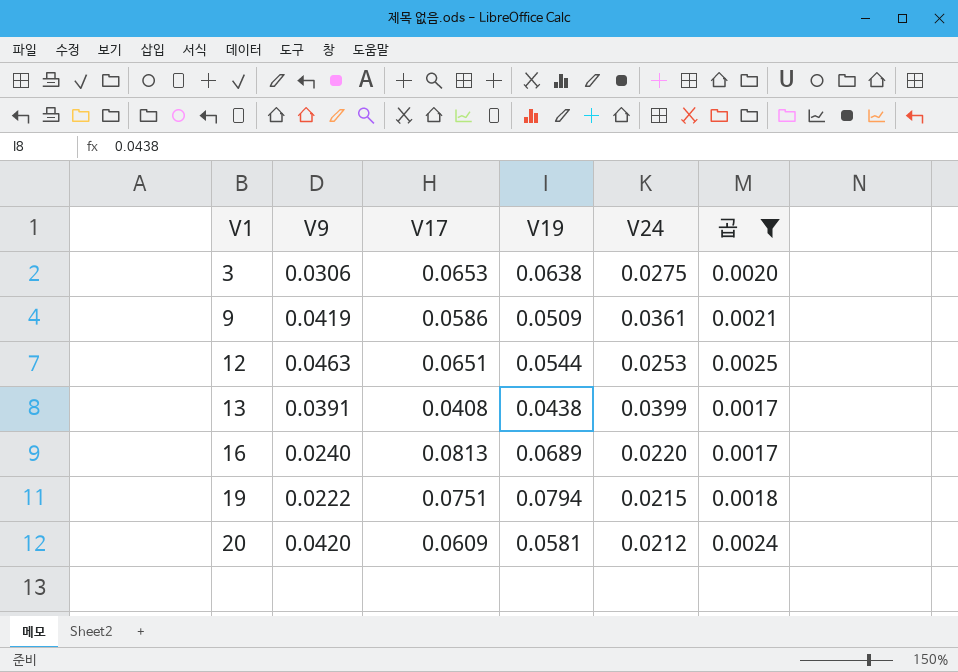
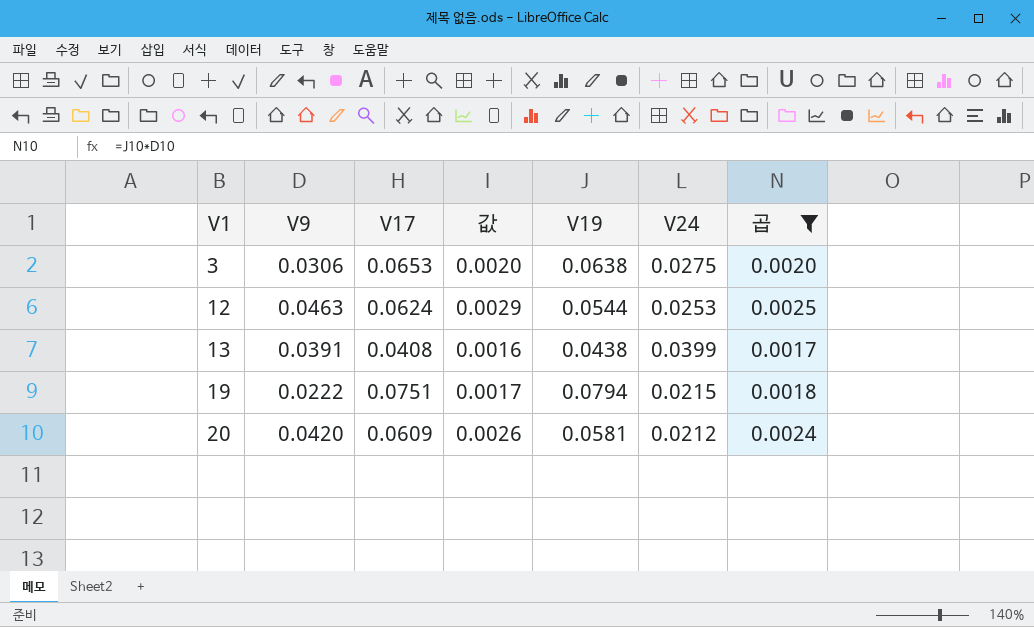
column 값 | formula: none -> [V9] * [V17]
row 9: 0.0419 | 0.0586 | 0.0509 | 0.0361 | 0.0021 -> none
row 16: 0.0240 | 0.0813 | 0.0689 | 0.0220 | 0.0017 -> none
12 | V17: 0.0651 -> 0.0624

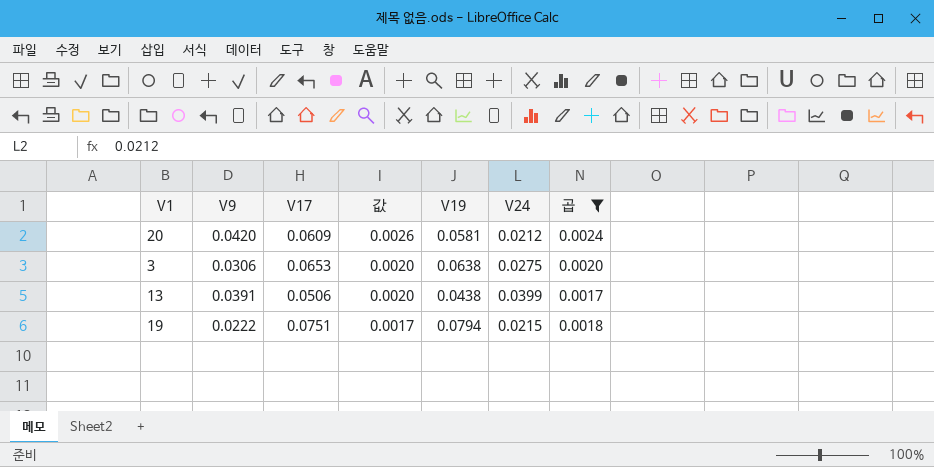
row order: V1 ascending -> 값 descending
row 12: 0.0463 | 0.0624 | 0.0029 | 0.0544 | 0.0253 | 0.0025 -> none
13 | V17: 0.0408 -> 0.0506
13 | 값: 0.0016 -> 0.0020

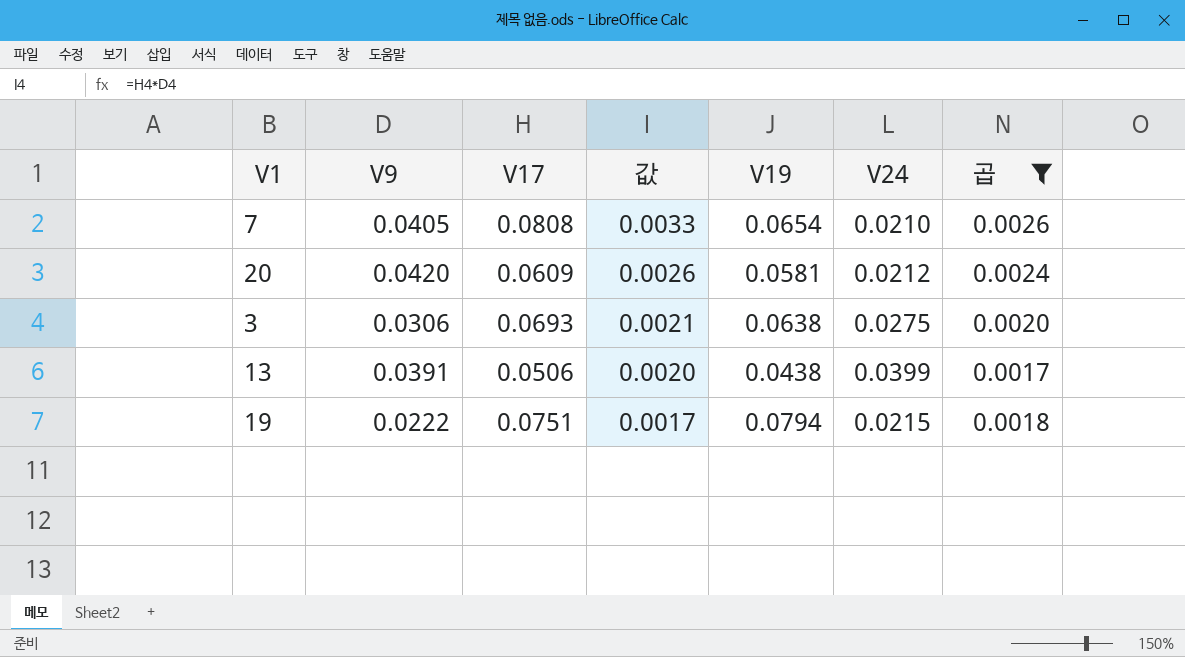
row 7: none -> 0.0405 | 0.0808 | 0.0033 | 0.0654 | 0.0210 | 0.0026
3 | V17: 0.0653 -> 0.0693
3 | 값: 0.0020 -> 0.0021

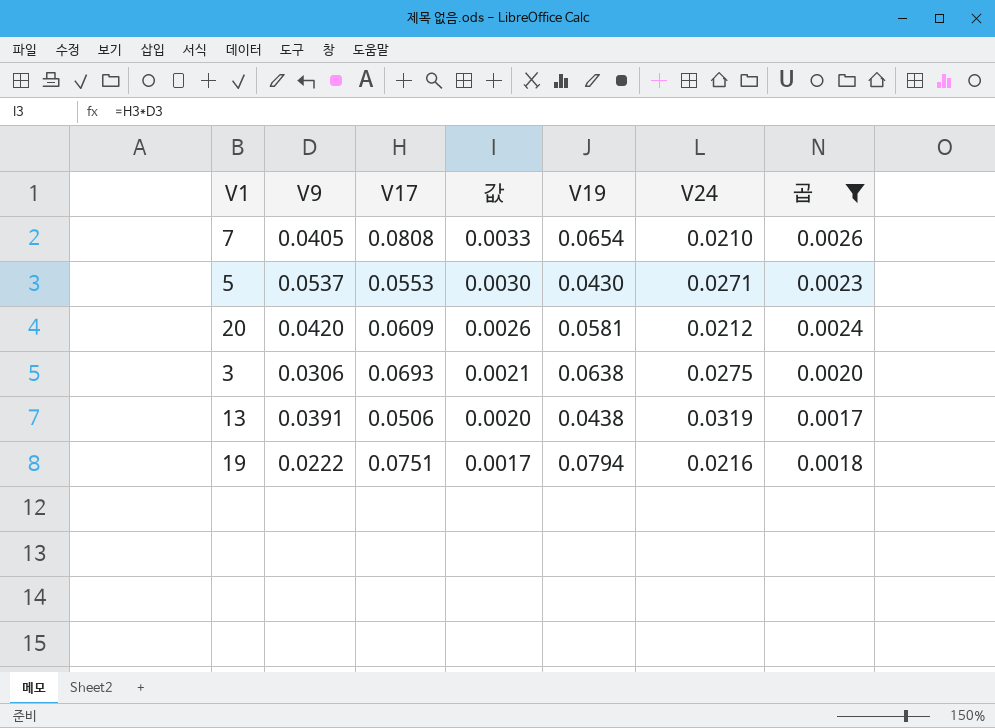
row 5: none -> 0.0537 | 0.0553 | 0.0030 | 0.0430 | 0.0271 | 0.0023
13 | V24: 0.0399 -> 0.0319
19 | V24: 0.0215 -> 0.0216

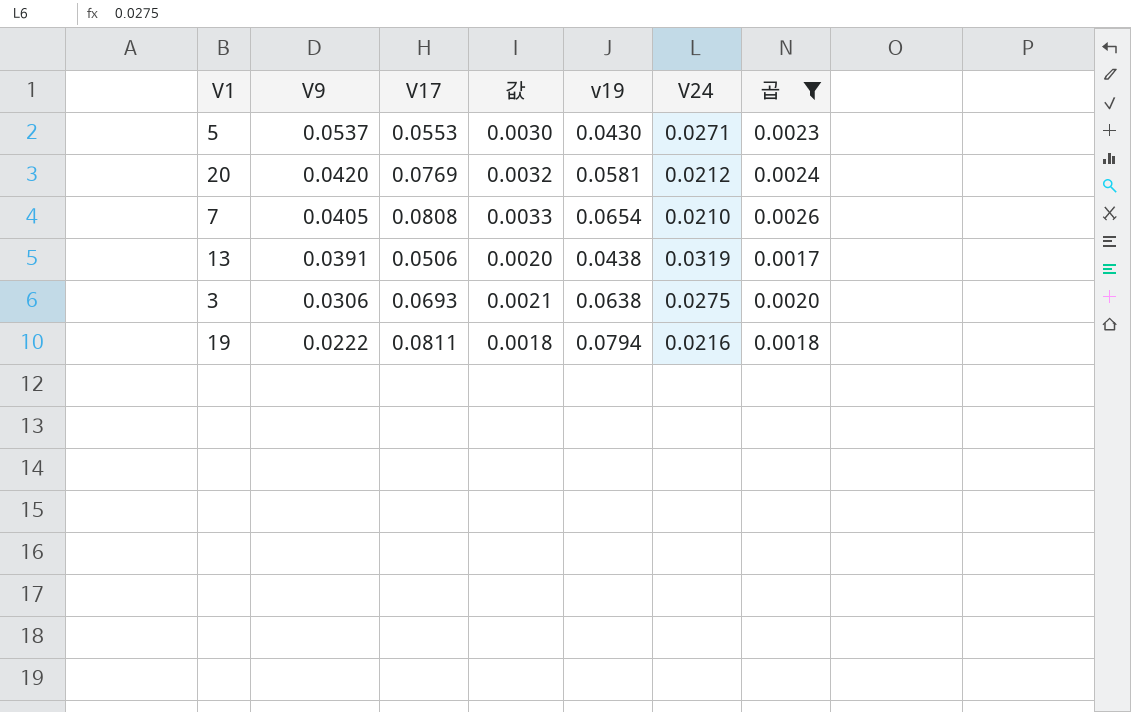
row order: 값 descending -> V9 descending
column name: V19 -> v19
20 | V17: 0.0609 -> 0.0769
20 | 값: 0.0026 -> 0.0032
19 | V17: 0.0751 -> 0.0811
19 | 값: 0.0017 -> 0.0018

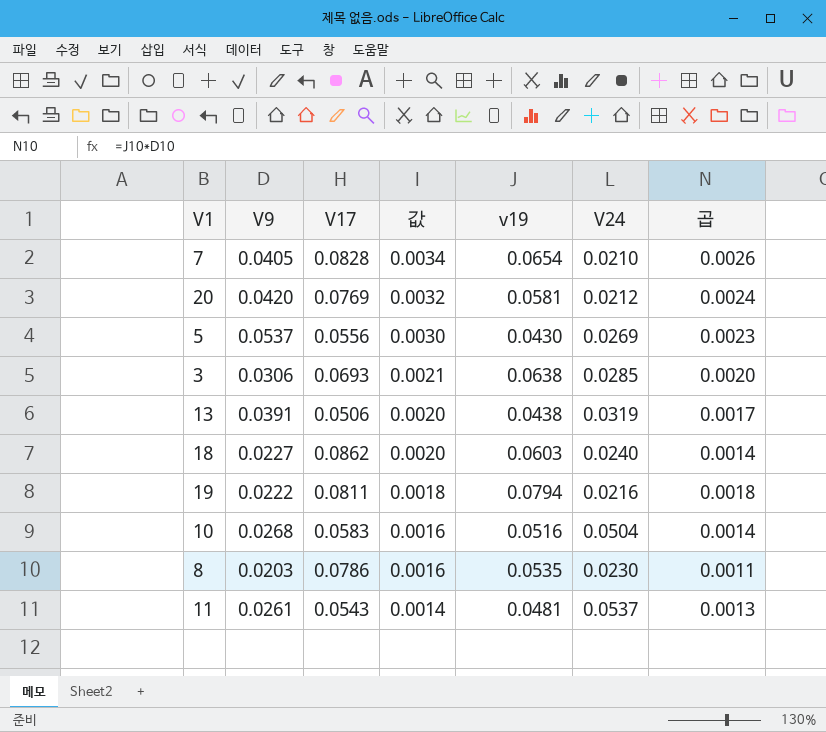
filter: 곱 >= 0.0017 -> none
row order: V9 descending -> 값 descending
7 | V17: 0.0808 -> 0.0828
7 | 값: 0.0033 -> 0.0034
5 | V17: 0.0553 -> 0.0556
5 | V24: 0.0271 -> 0.0269
3 | V24: 0.0275 -> 0.0285

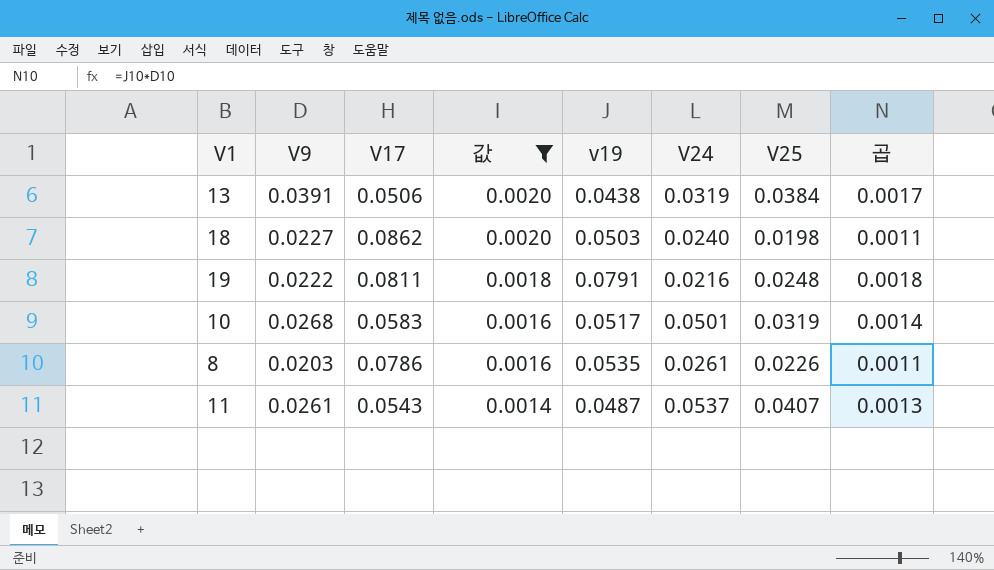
filter: none -> 값 <= 0.0020
column V25 | position: none -> 7
18 | v19: 0.0603 -> 0.0503
18 | 곱: 0.0014 -> 0.0011
19 | v19: 0.0794 -> 0.0791
10 | v19: 0.0516 -> 0.0517
10 | V24: 0.0504 -> 0.0501
8 | V24: 0.0230 -> 0.0261
11 | v19: 0.0481 -> 0.0487

